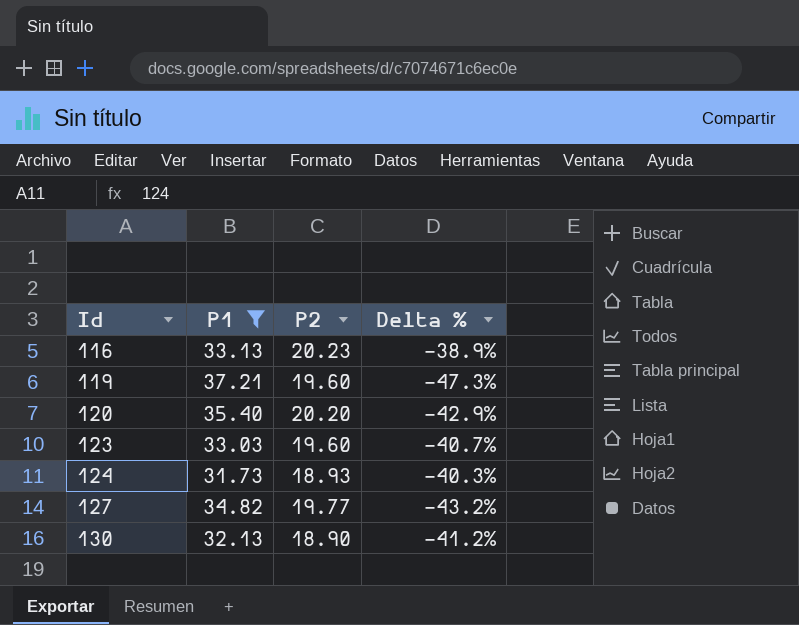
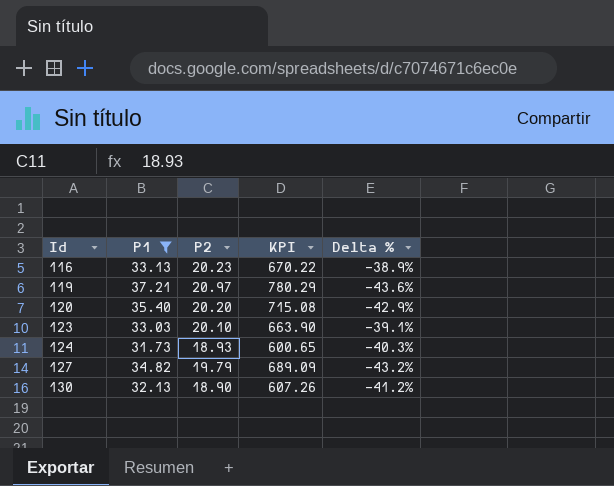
column KPI | formula: none -> [P1] * [P2]
119 | P2: 19.60 -> 20.97
119 | Delta %: -47.3% -> -43.6%
123 | P2: 19.60 -> 20.10
123 | Delta %: -40.7% -> -39.1%
127 | P2: 19.77 -> 19.79

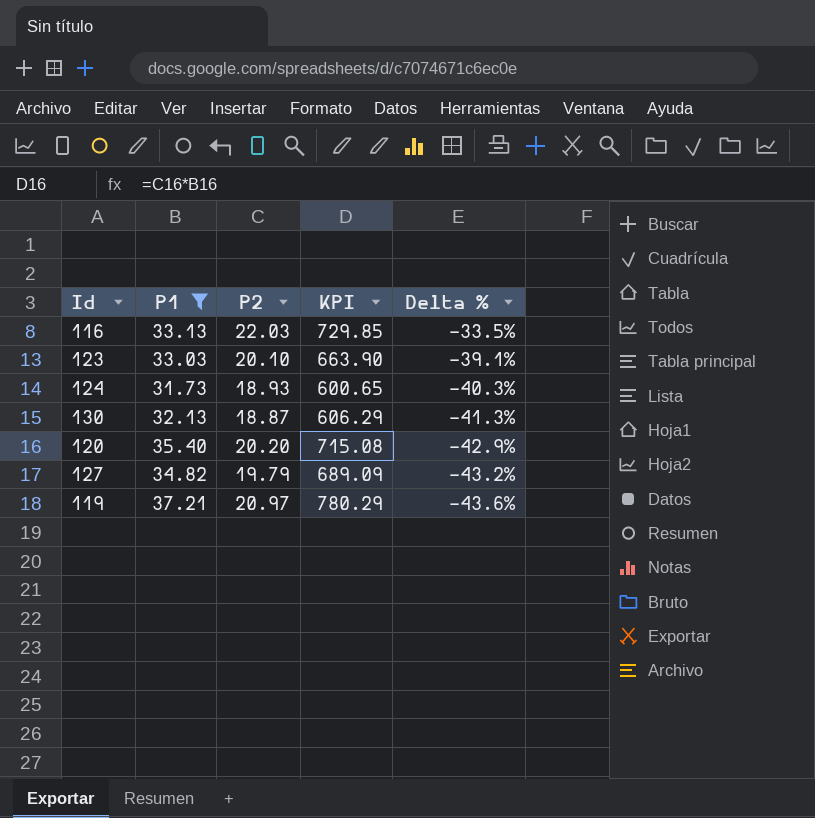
row order: Id ascending -> Delta % descending
116 | P2: 20.23 -> 22.03
116 | KPI: 670.22 -> 729.85
116 | Delta %: -38.9% -> -33.5%
130 | P2: 18.90 -> 18.87
130 | KPI: 607.26 -> 606.29
130 | Delta %: -41.2% -> -41.3%

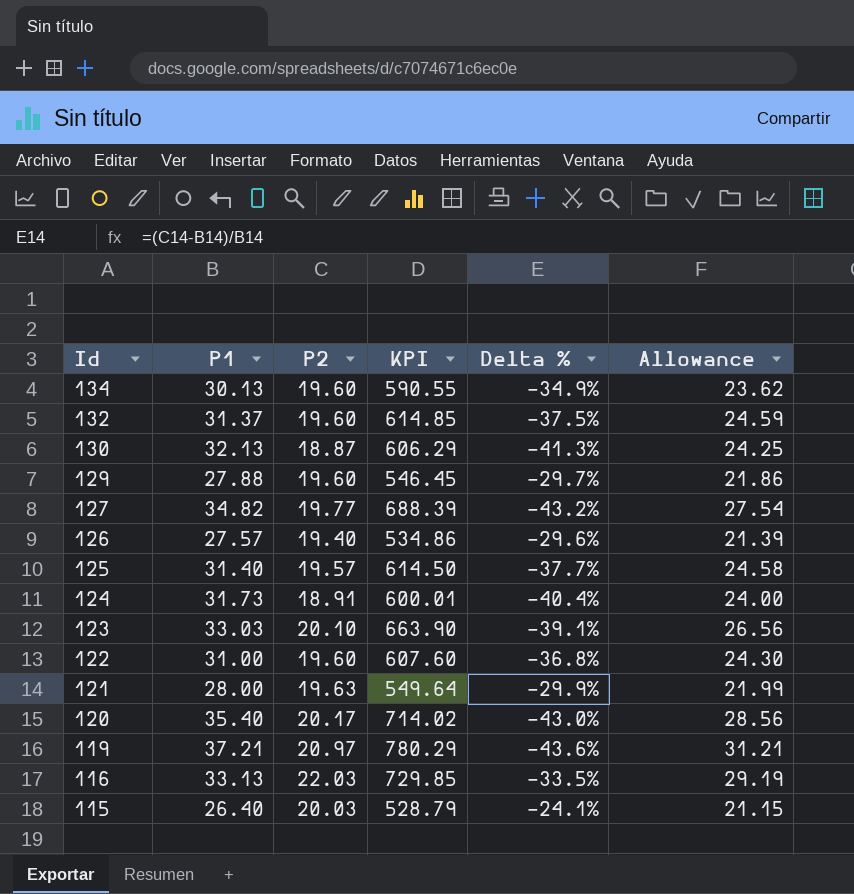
filter: P1 >= 31.73 -> none
row order: Delta % descending -> Id descending
column Allowance | formula: none -> [KPI] * 0.04
127 | P2: 19.79 -> 19.77
127 | KPI: 689.09 -> 688.39
124 | P2: 18.93 -> 18.91
124 | KPI: 600.65 -> 600.01
124 | Delta %: -40.3% -> -40.4%
120 | P2: 20.20 -> 20.17
120 | KPI: 715.08 -> 714.02
120 | Delta %: -42.9% -> -43.0%

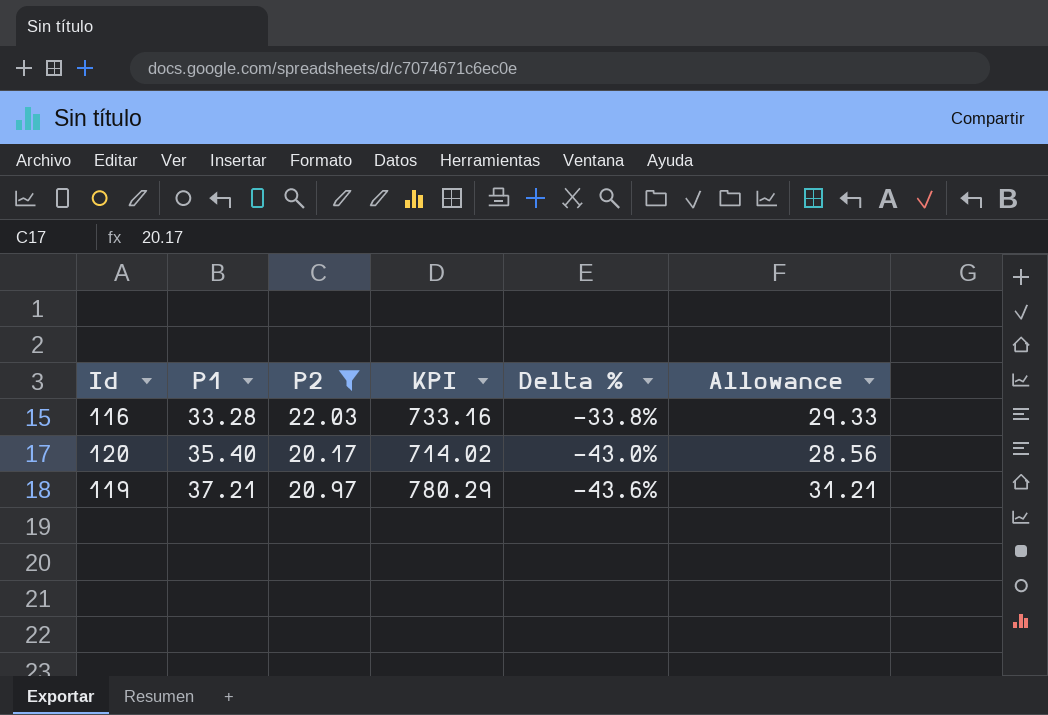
filter: none -> P2 >= 20.17
row order: Id descending -> P1 ascending
116 | P1: 33.13 -> 33.28
116 | KPI: 729.85 -> 733.16
116 | Delta %: -33.5% -> -33.8%
116 | Allowance: 29.19 -> 29.33

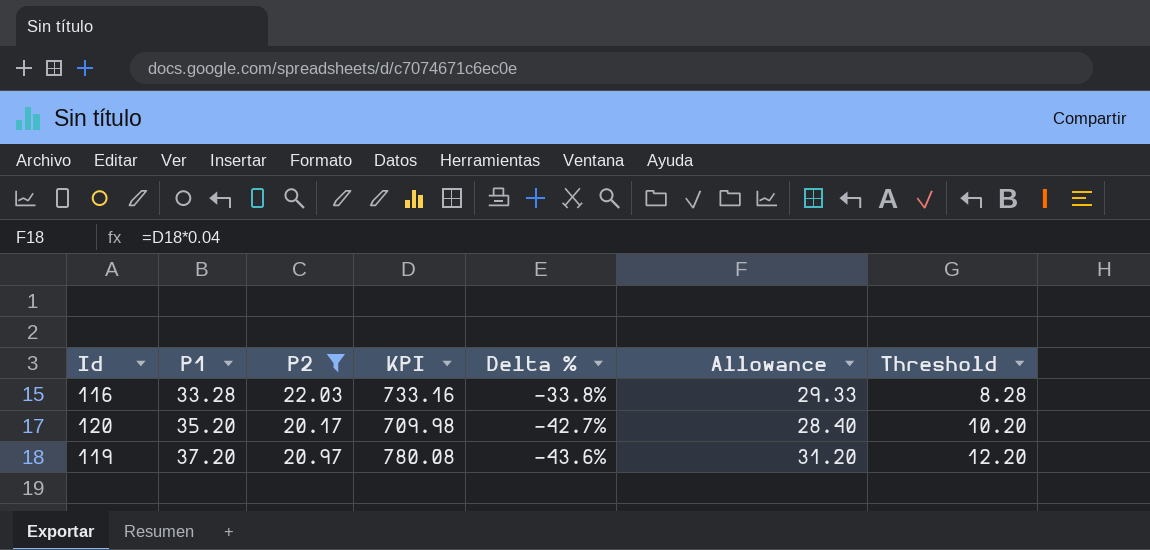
column Threshold | formula: none -> [P1] - 25
120 | P1: 35.40 -> 35.20
120 | KPI: 714.02 -> 709.98
120 | Delta %: -43.0% -> -42.7%
120 | Allowance: 28.56 -> 28.40
119 | P1: 37.21 -> 37.20
119 | KPI: 780.29 -> 780.08
119 | Allowance: 31.21 -> 31.20

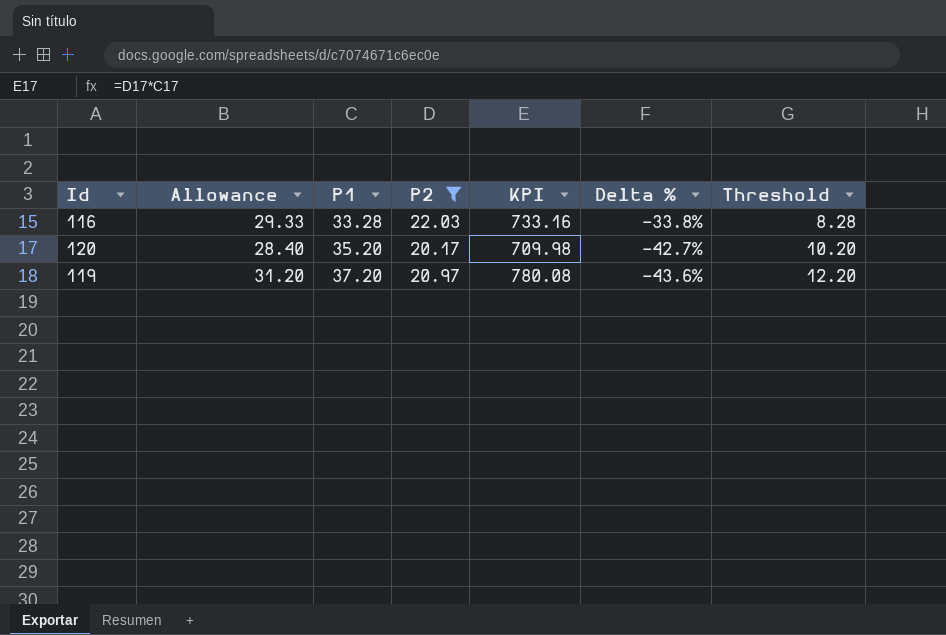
column Allowance | position: 6 -> 2

